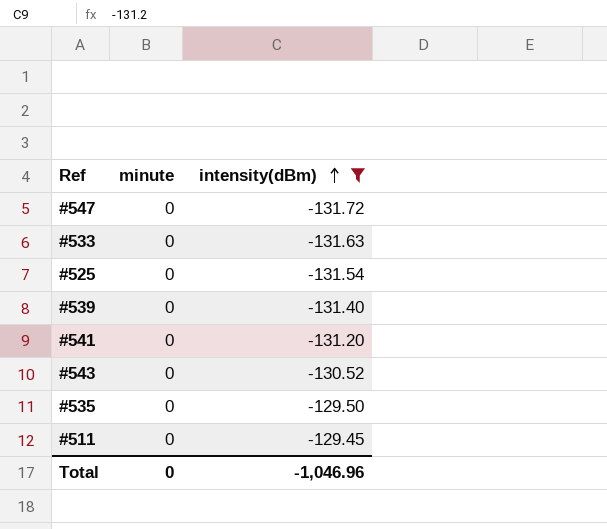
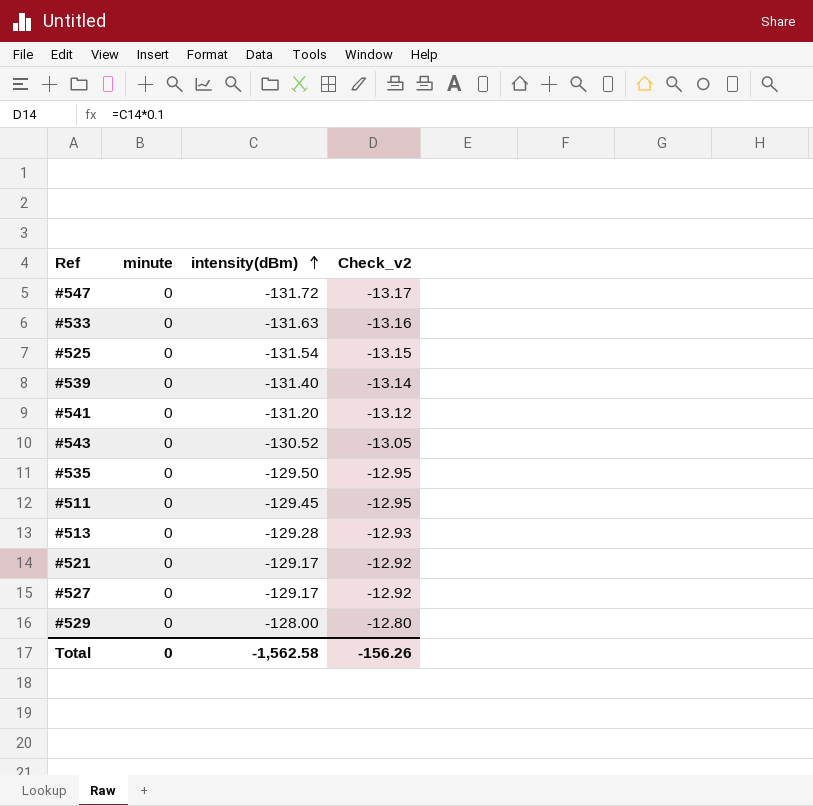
filter: intensity(dBm) <= -129.45 -> none
column Check_v2 | formula: none -> [intensity(dBm)] * 0.1
Total | intensity(dBm): -1,046.96 -> -1,562.58

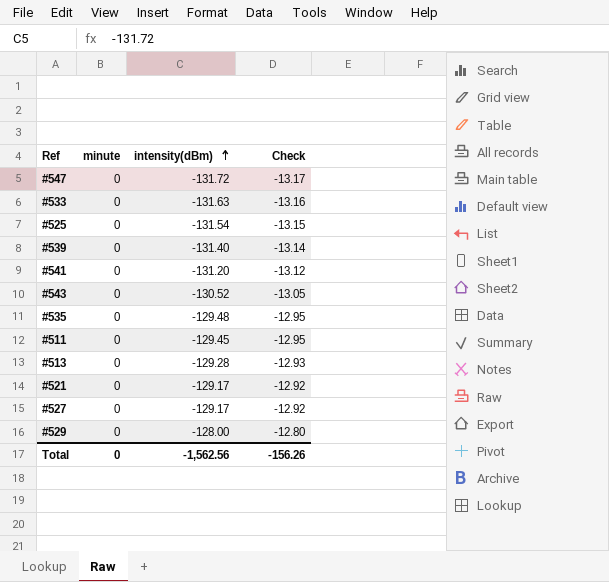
column name: Check_v2 -> Check
#535 | intensity(dBm): -129.50 -> -129.48
Total | intensity(dBm): -1,562.58 -> -1,562.56

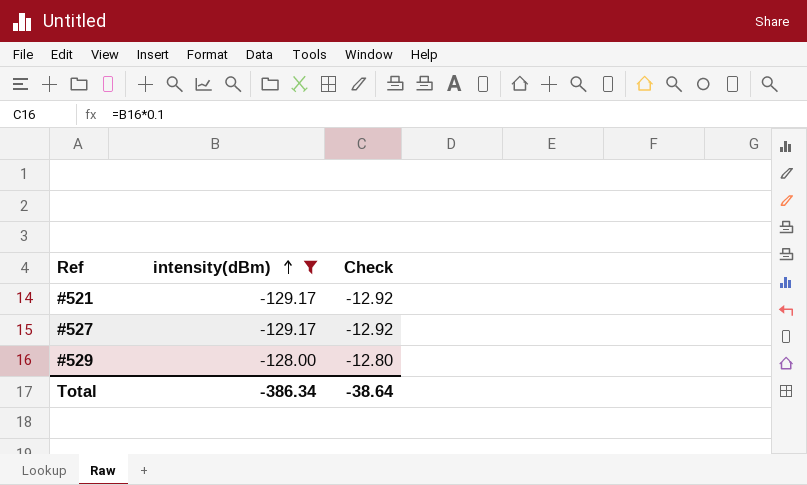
filter: none -> intensity(dBm) >= -129.17
column minute | position: 2 -> none
Total | intensity(dBm): -1,562.56 -> -386.34
Total | Check: -156.26 -> -38.64

